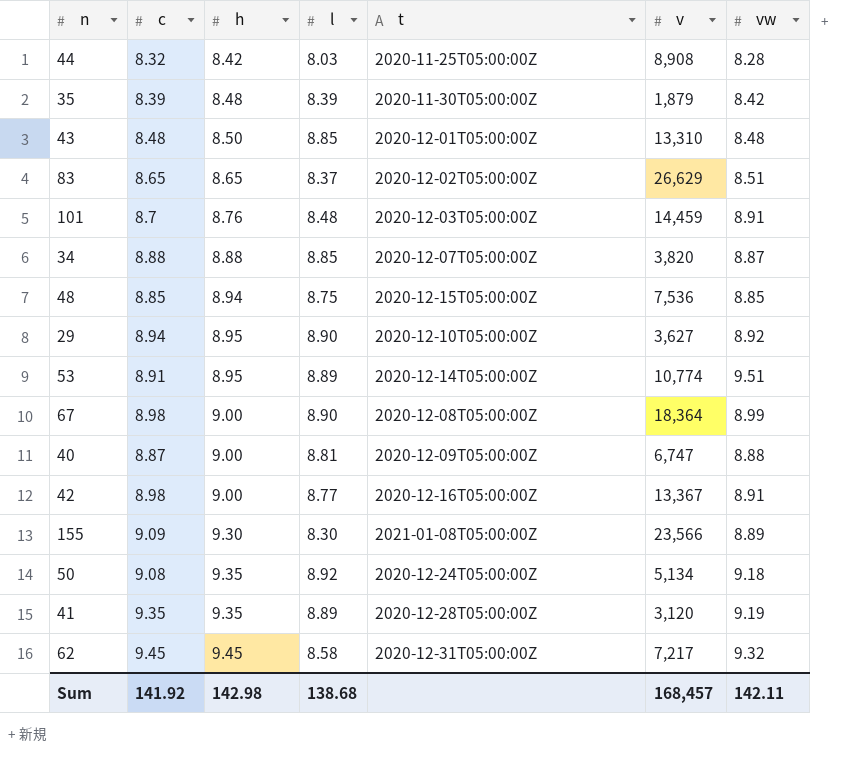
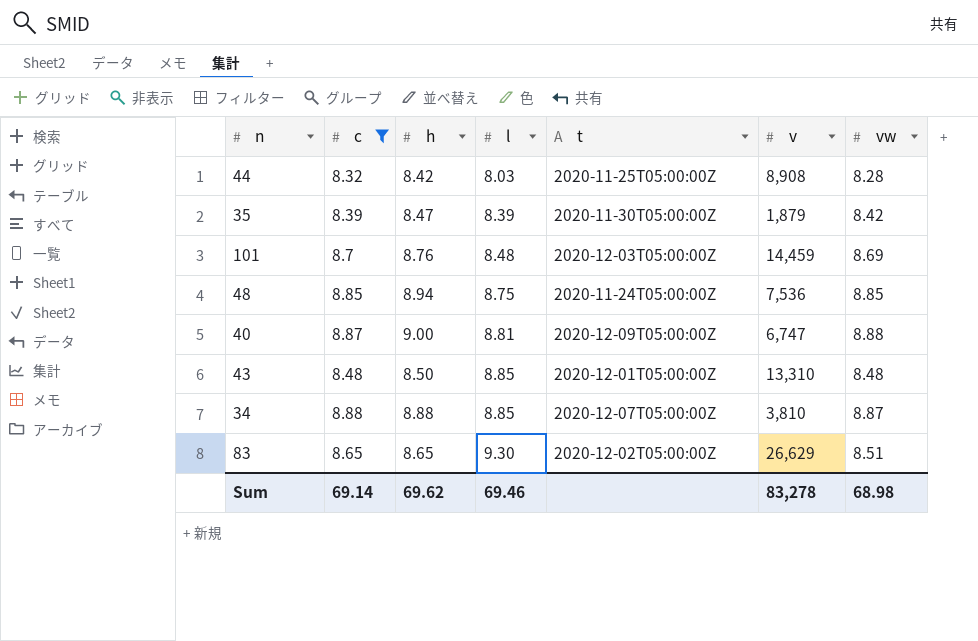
filter: none -> c <= 8.88
row order: h ascending -> l ascending
35 | h: 8.48 -> 8.47
101 | vw: 8.91 -> 8.69
48 | t: 2020-12-15T05:00:00Z -> 2020-11-24T05:00:00Z
34 | v: 3,820 -> 3,810
83 | l: 8.37 -> 9.30
Sum | c: 141.92 -> 69.14
Sum | h: 142.98 -> 69.62
Sum | l: 138.68 -> 69.46
Sum | v: 168,457 -> 83,278
Sum | vw: 142.11 -> 68.98

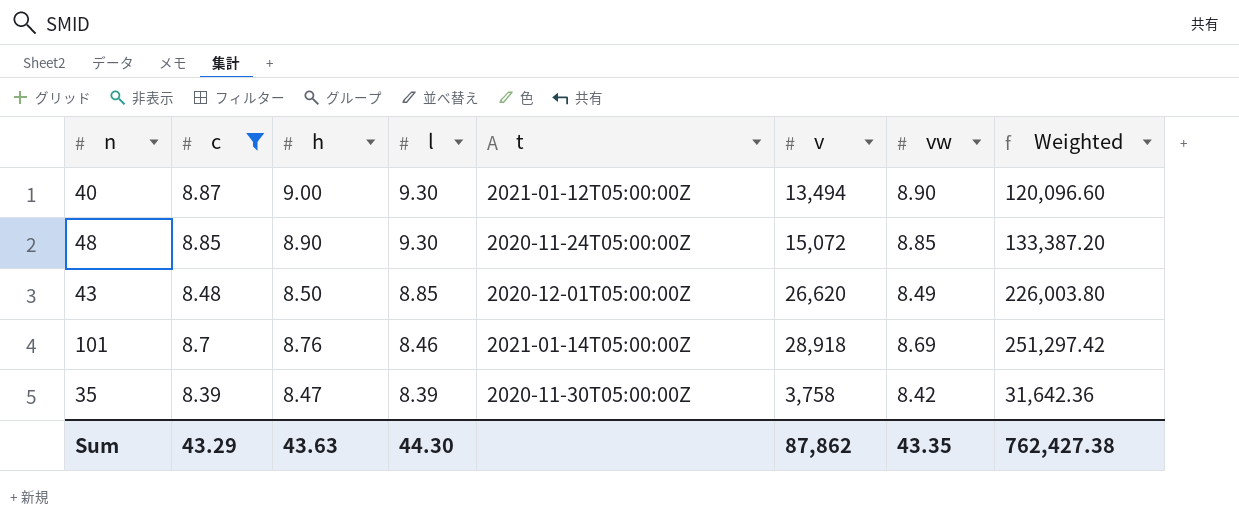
row order: l ascending -> l descending
column Weighted | formula: none -> [v] * [vw]
row 44: 8.32 | 8.42 | 8.03 | 2020-11-25T05:00:00Z | 8,908 | 8.28 -> none
row 34: 8.88 | 8.88 | 8.85 | 2020-12-07T05:00:00Z | 3,810 | 8.87 -> none
row 83: 8.65 | 8.65 | 9.30 | 2020-12-02T05:00:00Z | 26,629 | 8.51 -> none
40 | l: 8.81 -> 9.30
40 | t: 2020-12-09T05:00:00Z -> 2021-01-12T05:00:00Z
40 | v: 6,747 -> 13,494
40 | vw: 8.88 -> 8.90
48 | h: 8.94 -> 8.90
48 | l: 8.75 -> 9.30
48 | v: 7,536 -> 15,072
43 | v: 13,310 -> 26,620
43 | vw: 8.48 -> 8.49
101 | l: 8.48 -> 8.46
101 | t: 2020-12-03T05:00:00Z -> 2021-01-14T05:00:00Z
101 | v: 14,459 -> 28,918
35 | v: 1,879 -> 3,758
Sum | c: 69.14 -> 43.29
Sum | h: 69.62 -> 43.63
Sum | l: 69.46 -> 44.30
Sum | v: 83,278 -> 87,862
Sum | vw: 68.98 -> 43.35

